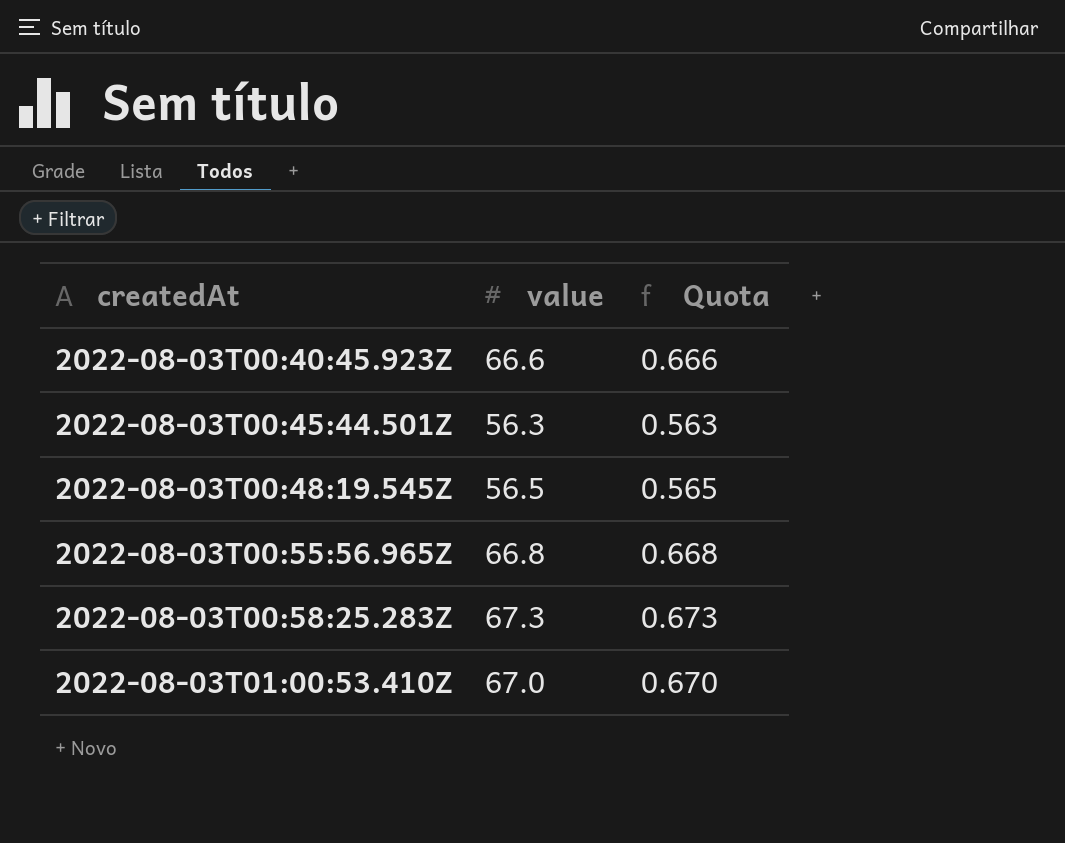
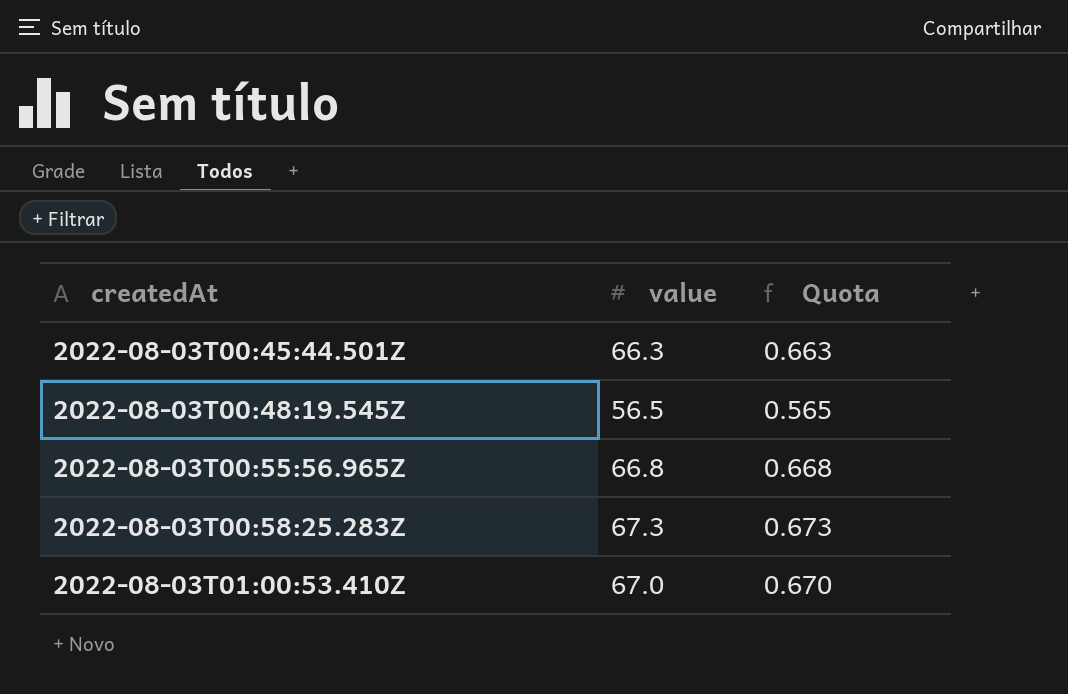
row 2022-08-03T00:40:45.923Z: 66.6 | 0.666 -> none
2022-08-03T00:45:44.501Z | value: 56.3 -> 66.3
2022-08-03T00:45:44.501Z | Quota: 0.563 -> 0.663

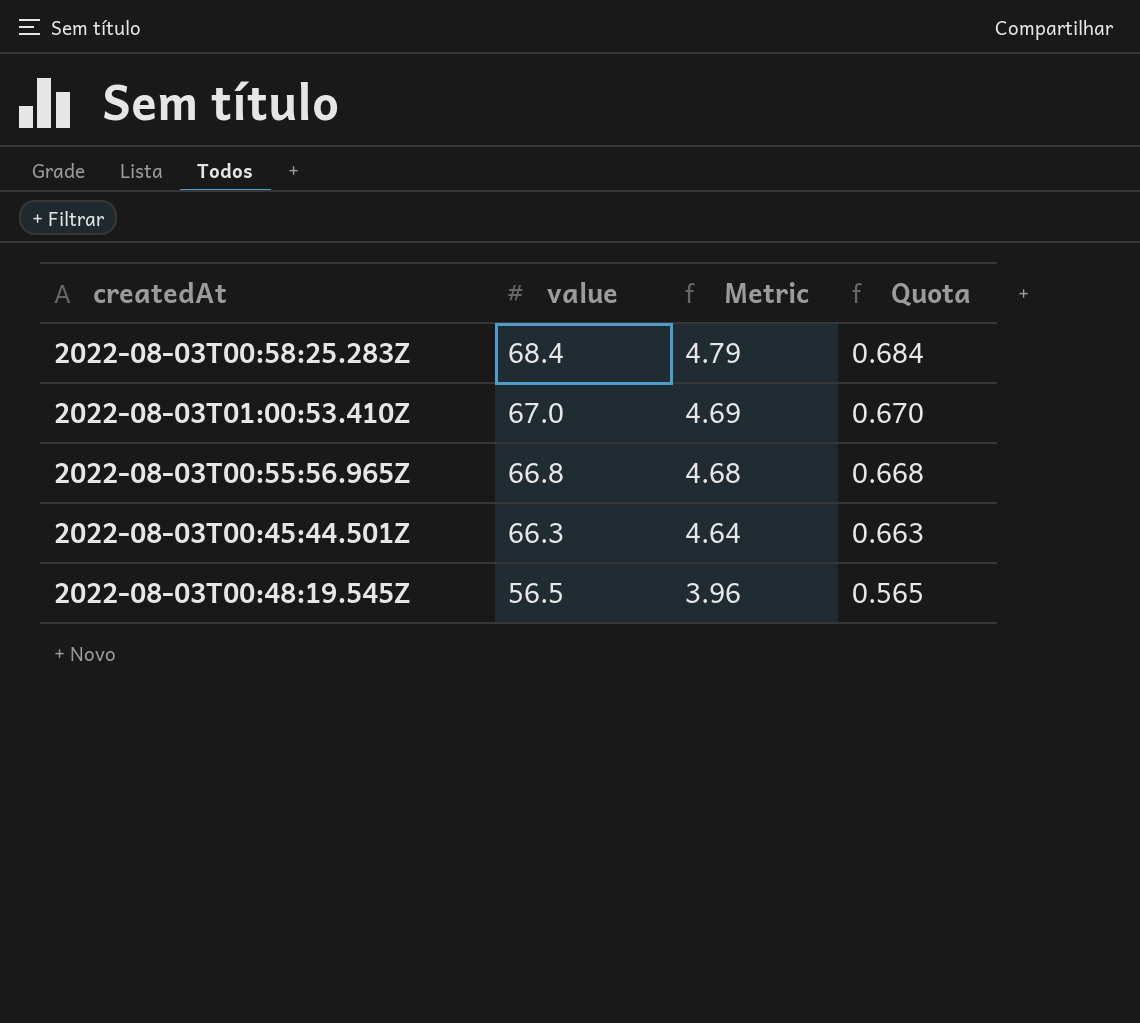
row order: createdAt ascending -> value descending
column Metric | formula: none -> [value] * 0.07
2022-08-03T00:58:25.283Z | value: 67.3 -> 68.4
2022-08-03T00:58:25.283Z | Quota: 0.673 -> 0.684

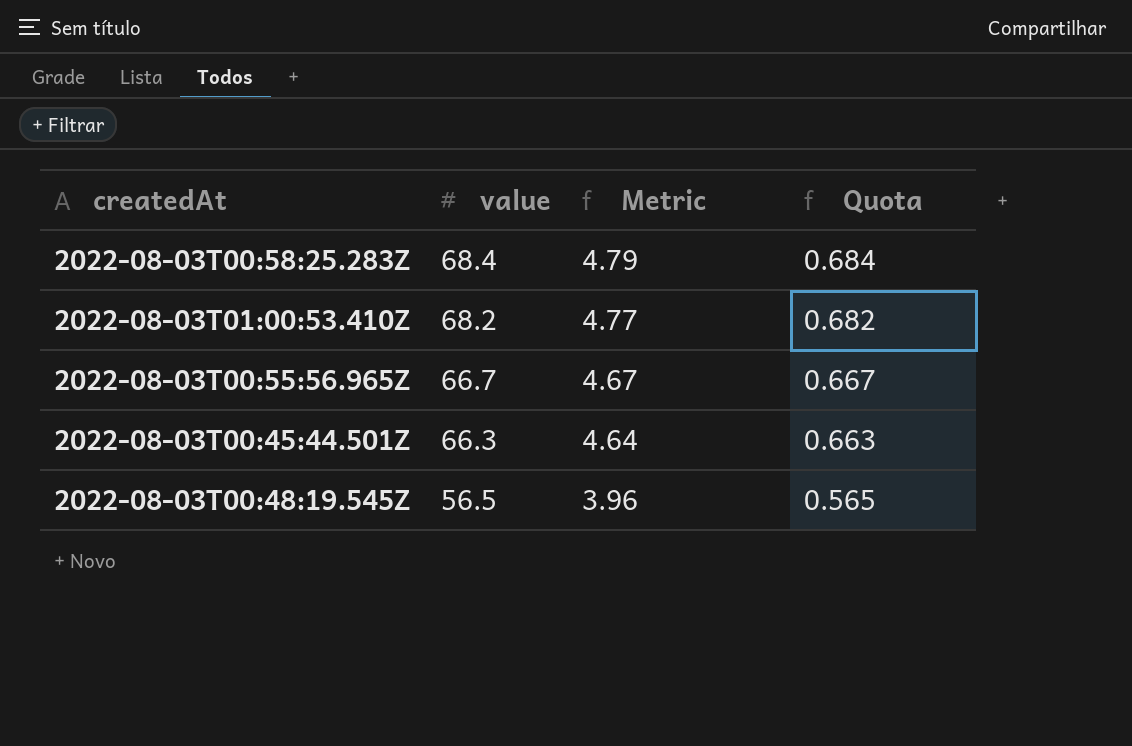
2022-08-03T01:00:53.410Z | value: 67.0 -> 68.2
2022-08-03T01:00:53.410Z | Metric: 4.69 -> 4.77
2022-08-03T01:00:53.410Z | Quota: 0.670 -> 0.682
2022-08-03T00:55:56.965Z | value: 66.8 -> 66.7
2022-08-03T00:55:56.965Z | Metric: 4.68 -> 4.67
2022-08-03T00:55:56.965Z | Quota: 0.668 -> 0.667

